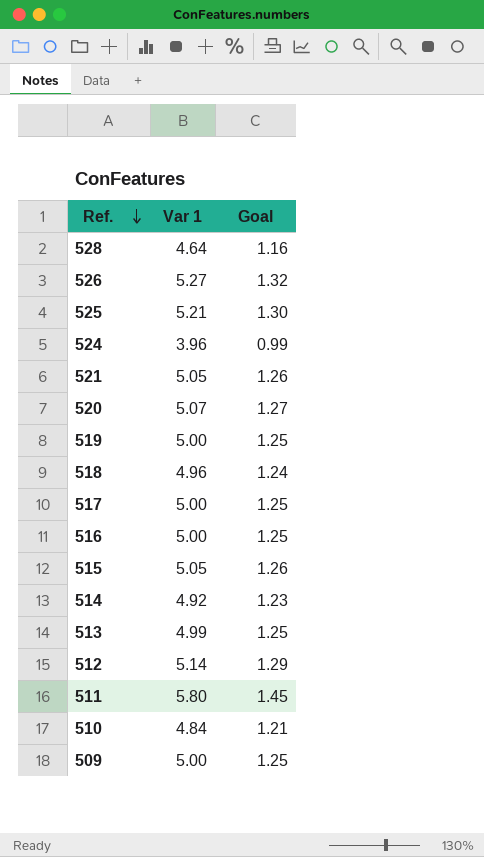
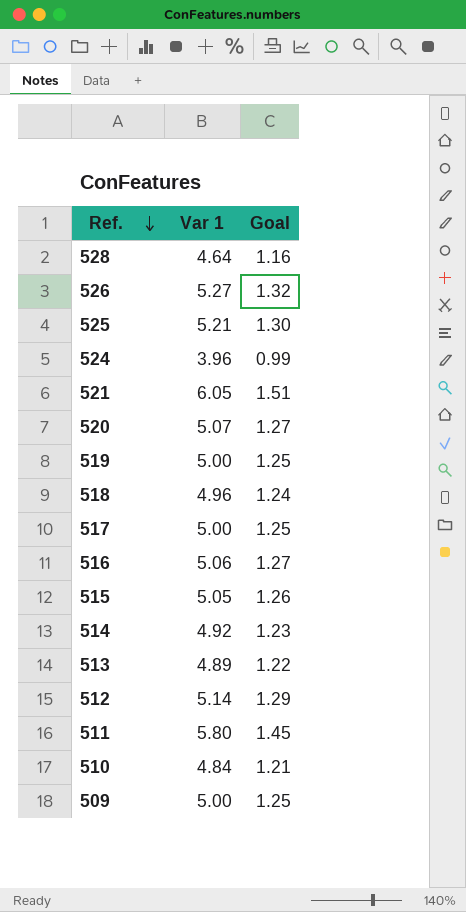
521 | Var 1: 5.05 -> 6.05
521 | Goal: 1.26 -> 1.51
516 | Var 1: 5.00 -> 5.06
516 | Goal: 1.25 -> 1.27
513 | Var 1: 4.99 -> 4.89
513 | Goal: 1.25 -> 1.22

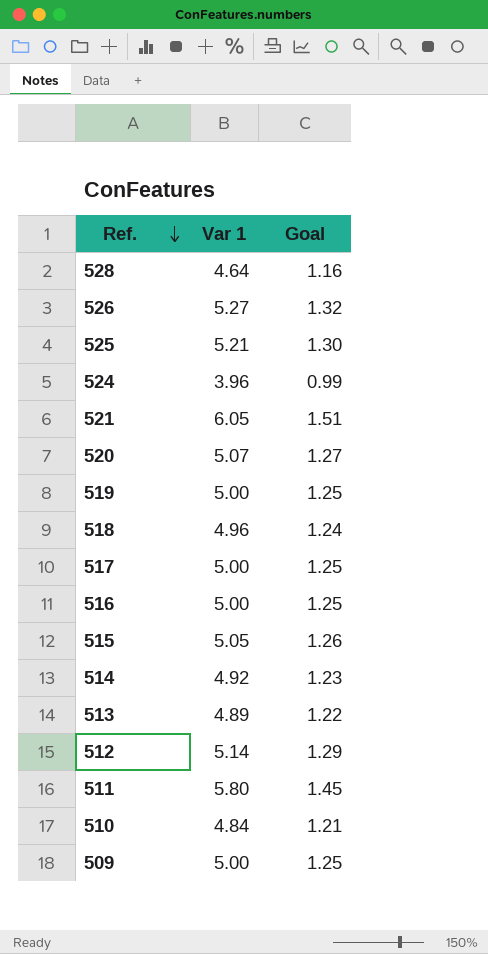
516 | Var 1: 5.06 -> 5.00
516 | Goal: 1.27 -> 1.25

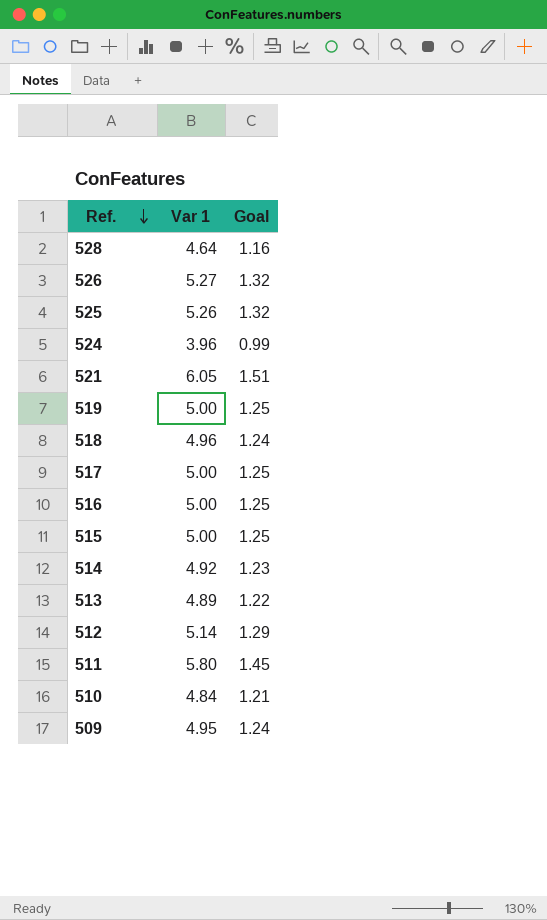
row 520: 5.07 | 1.27 -> none
525 | Var 1: 5.21 -> 5.26
525 | Goal: 1.30 -> 1.32
515 | Var 1: 5.05 -> 5.00
515 | Goal: 1.26 -> 1.25
509 | Var 1: 5.00 -> 4.95
509 | Goal: 1.25 -> 1.24

